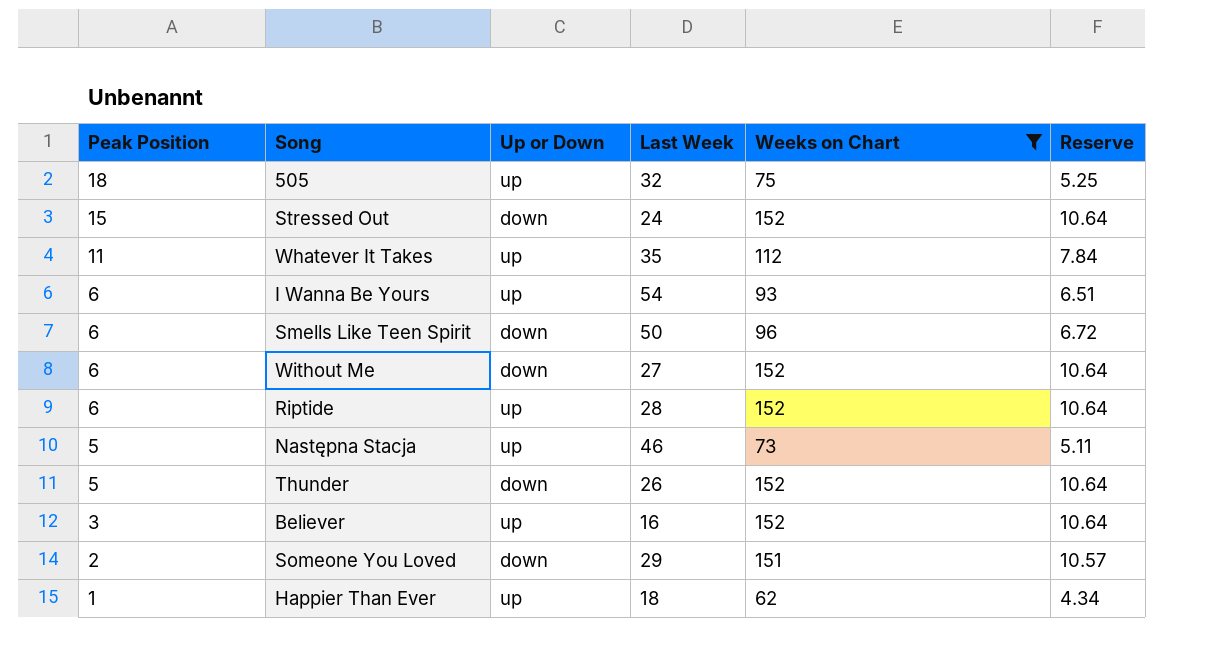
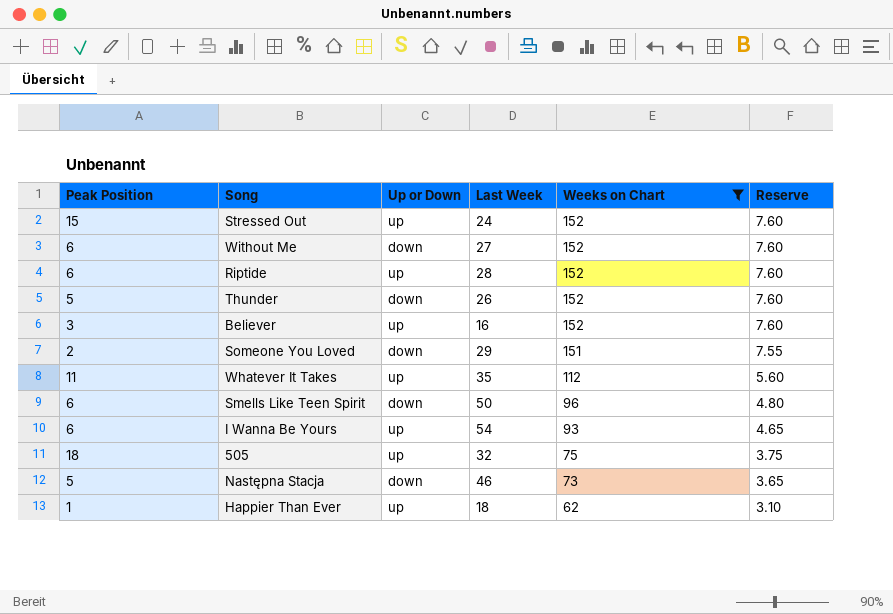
row order: Peak Position descending -> Weeks on Chart descending
column Reserve | formula: [Weeks on Chart] * 0.07 -> [Weeks on Chart] * 0.05
Stressed Out | Up or Down: down -> up
Następna Stacja | Up or Down: up -> down

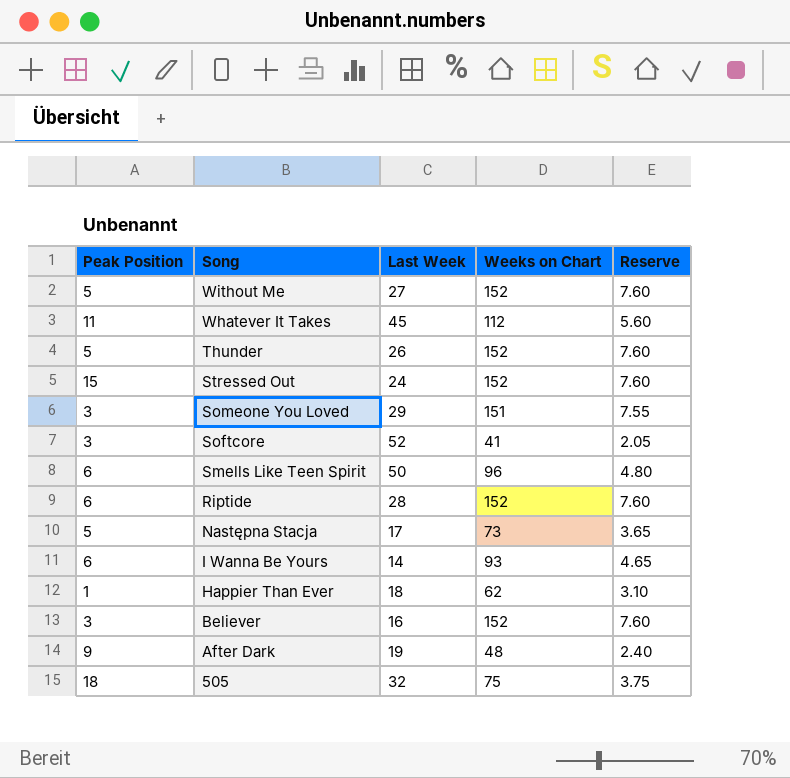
filter: Weeks on Chart >= 62 -> none
row order: Weeks on Chart descending -> Song descending
column Up or Down | position: 3 -> none
Without Me | Peak Position: 6 -> 5
Whatever It Takes | Last Week: 35 -> 45
Someone You Loved | Peak Position: 2 -> 3
Następna Stacja | Last Week: 46 -> 17
I Wanna Be Yours | Last Week: 54 -> 14

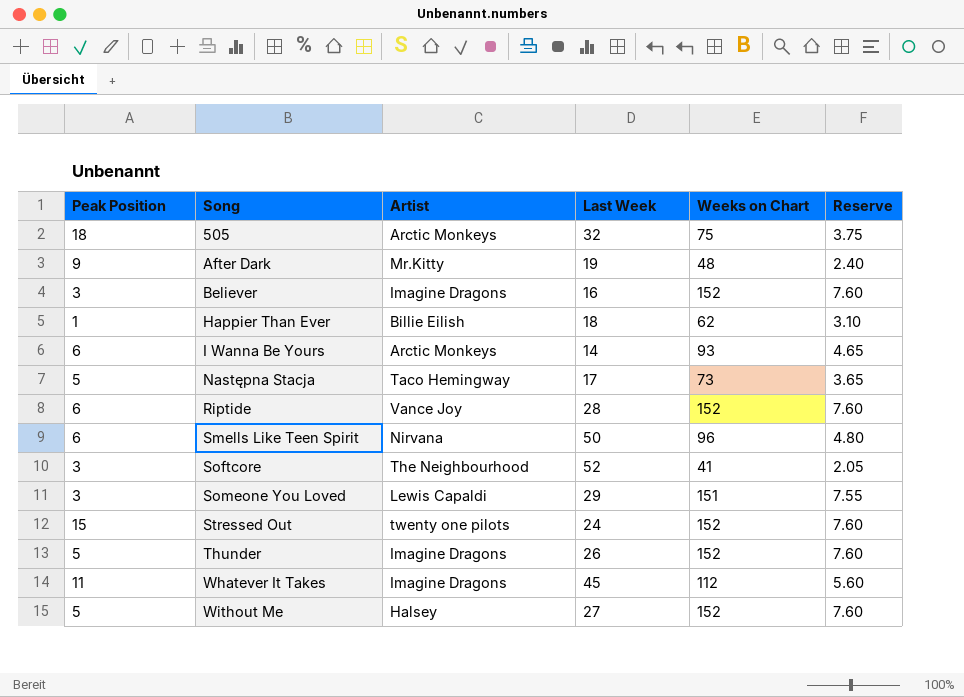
row order: Song descending -> Song ascending
column Artist | position: none -> 3

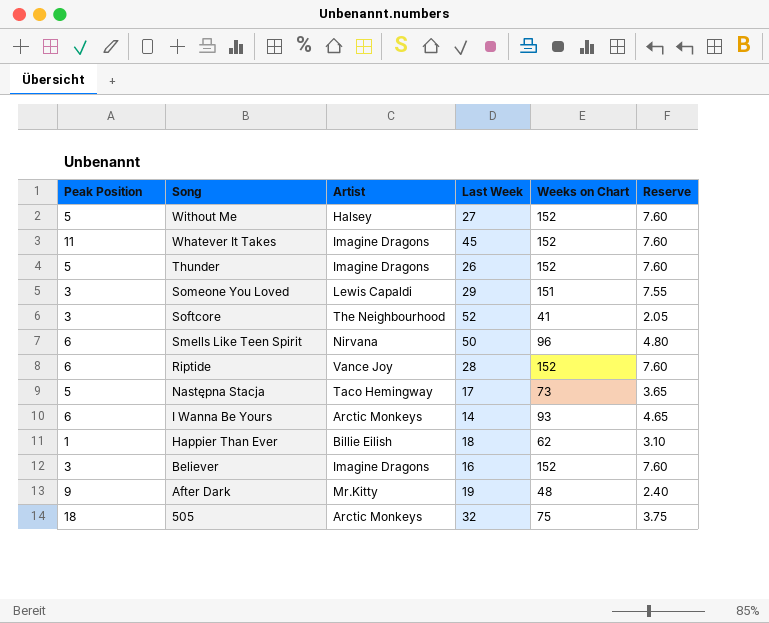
row order: Song ascending -> Song descending
row Stressed Out: 15 | twenty one pilots | 24 | 152 | 7.60 -> none
Whatever It Takes | Weeks on Chart: 112 -> 152
Whatever It Takes | Reserve: 5.60 -> 7.60

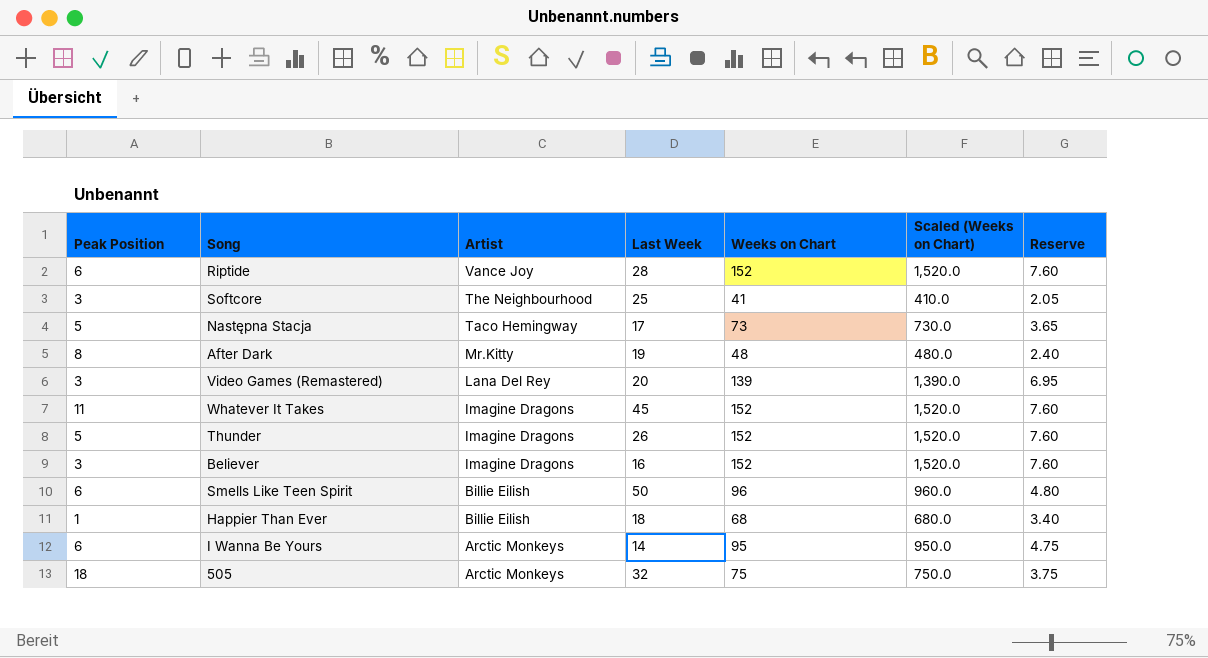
row order: Song descending -> Artist descending
column Scaled (Weeks on Chart) | formula: none -> [Weeks on Chart] * 10
row Without Me: 5 | Halsey | 27 | 152 | 7.60 -> none
row Someone You Loved: 3 | Lewis Capaldi | 29 | 151 | 7.55 -> none
Softcore | Last Week: 52 -> 25
After Dark | Peak Position: 9 -> 8
row Video Games (Remastered): none -> 3 | Lana Del Rey | 20 | 139 | 1,390.0 | 6.95
Smells Like Teen Spirit | Artist: Nirvana -> Billie Eilish
Happier Than Ever | Weeks on Chart: 62 -> 68
Happier Than Ever | Reserve: 3.10 -> 3.40
I Wanna Be Yours | Weeks on Chart: 93 -> 95
I Wanna Be Yours | Reserve: 4.65 -> 4.75

